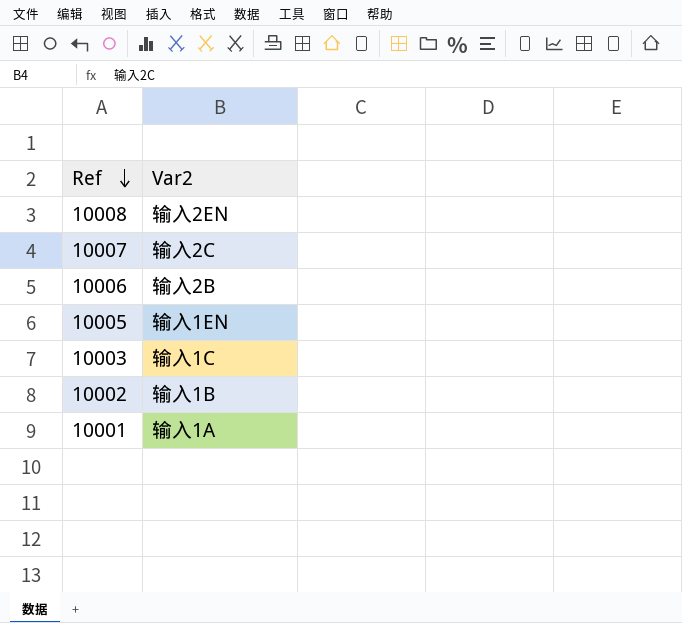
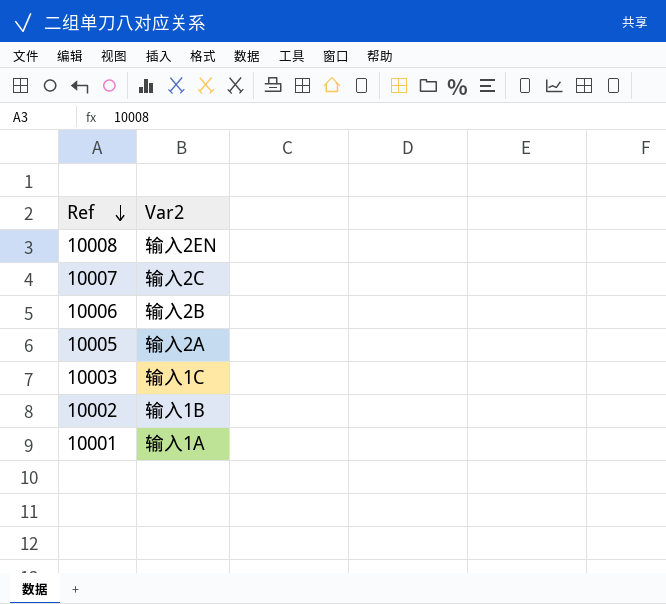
10005 | Var2: 输入1EN -> 输入2A

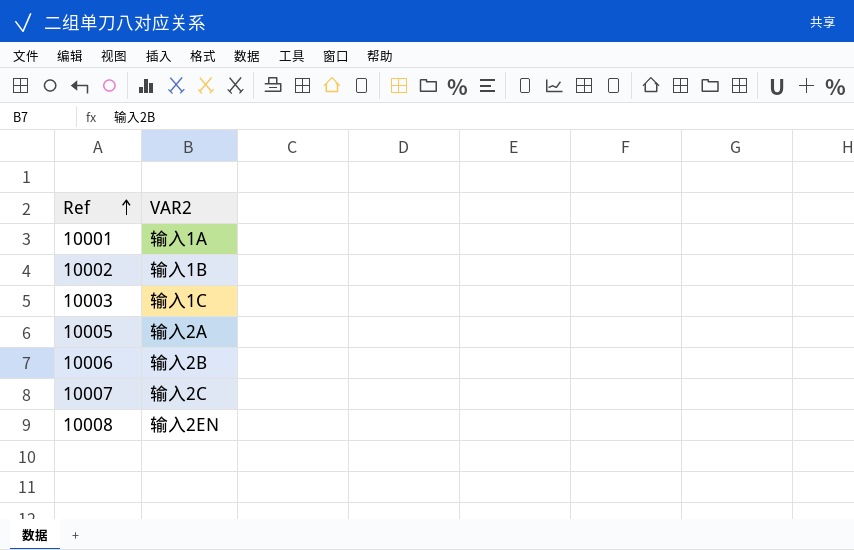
row order: Ref descending -> Ref ascending
column name: Var2 -> VAR2

